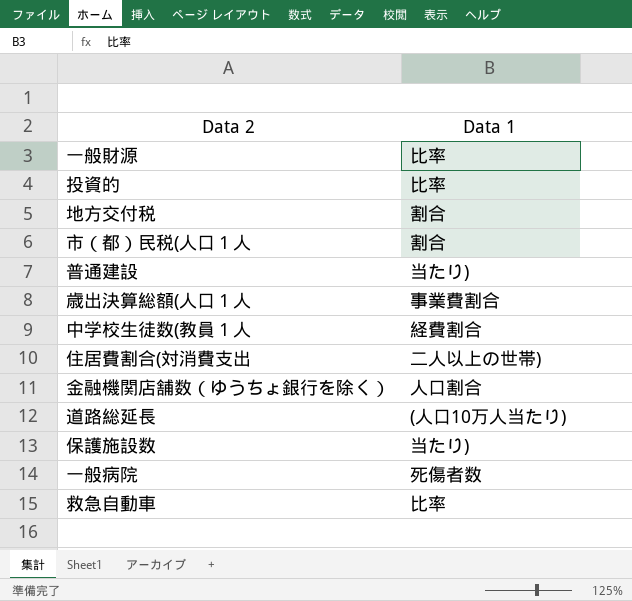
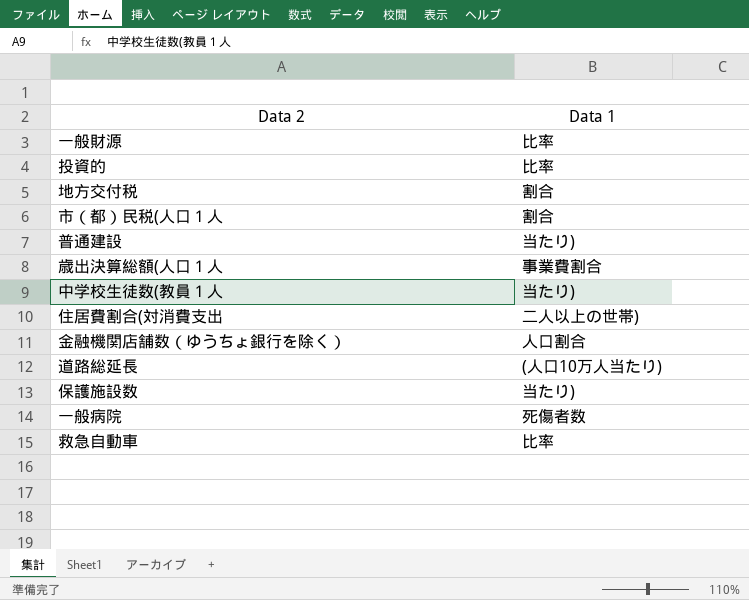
中学校生徒数(教員１人 | Data 1: 経費割合 -> 当たり)

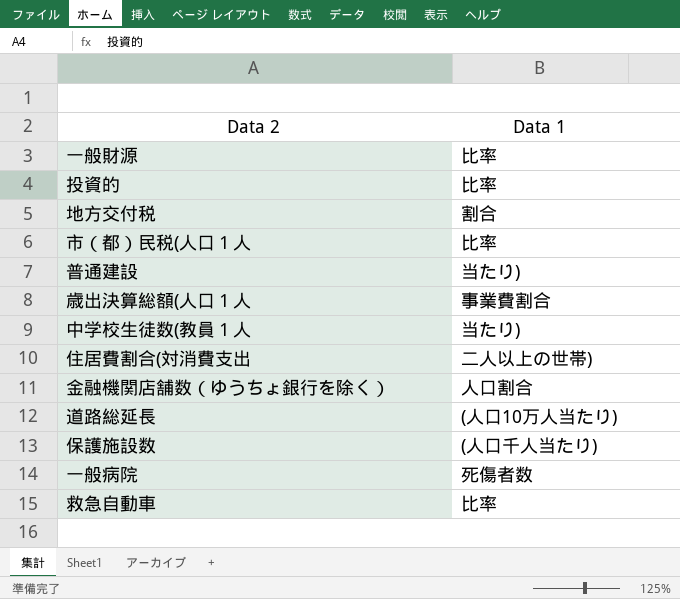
市（都）民税(人口１人 | Data 1: 割合 -> 比率
保護施設数 | Data 1: 当たり) -> (人口千人当たり)

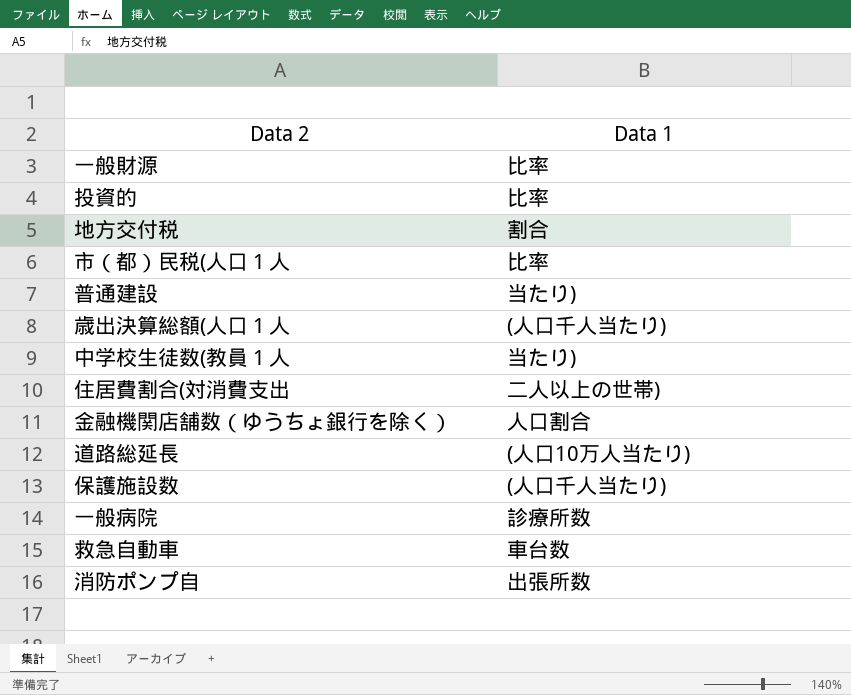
歳出決算総額(人口１人 | Data 1: 事業費割合 -> (人口千人当たり)
一般病院 | Data 1: 死傷者数 -> 診療所数
救急自動車 | Data 1: 比率 -> 車台数
row 消防ポンプ自: none -> 出張所数

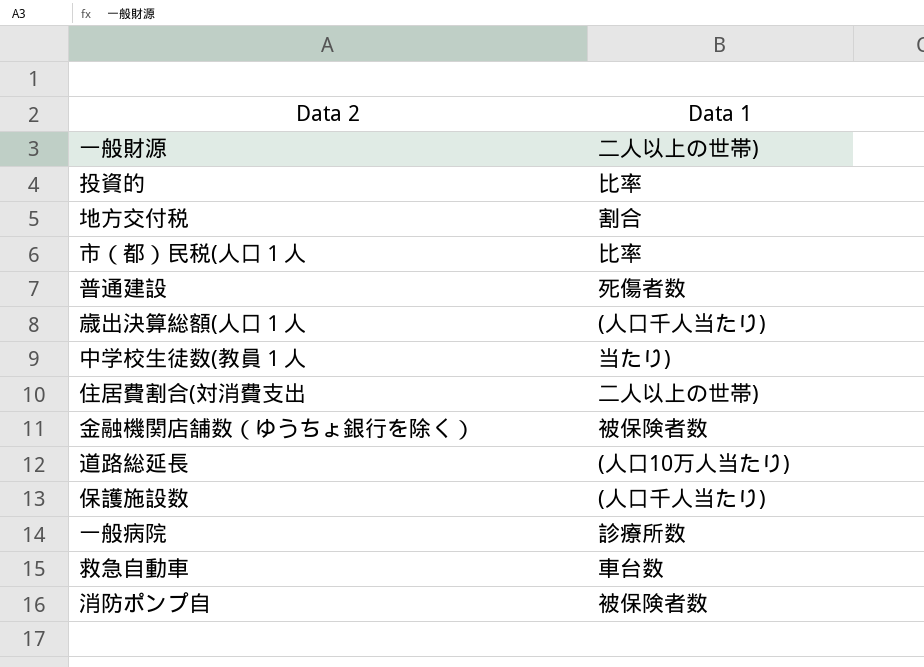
一般財源 | Data 1: 比率 -> 二人以上の世帯)
普通建設 | Data 1: 当たり) -> 死傷者数
金融機関店舗数（ゆうちょ銀行を除く） | Data 1: 人口割合 -> 被保険者数
消防ポンプ自 | Data 1: 出張所数 -> 被保険者数

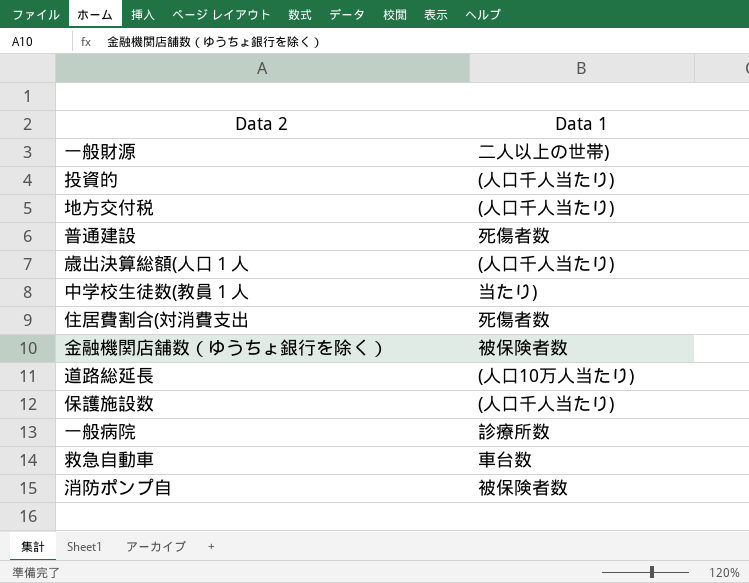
row 市（都）民税(人口１人: 比率 -> none
投資的 | Data 1: 比率 -> (人口千人当たり)
地方交付税 | Data 1: 割合 -> (人口千人当たり)
住居費割合(対消費支出 | Data 1: 二人以上の世帯) -> 死傷者数

